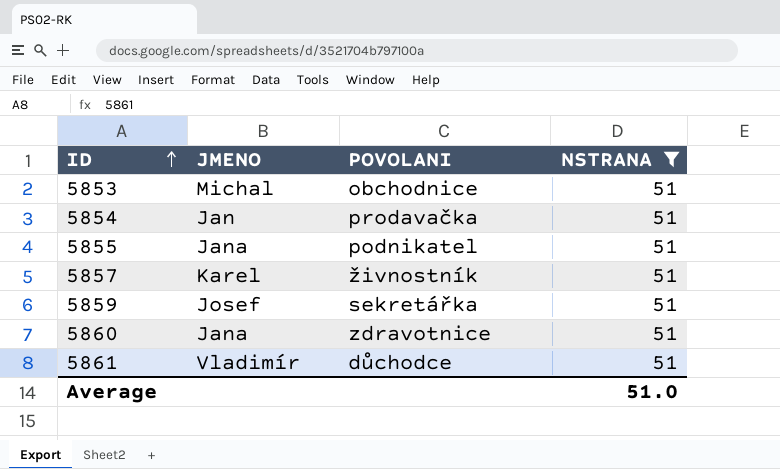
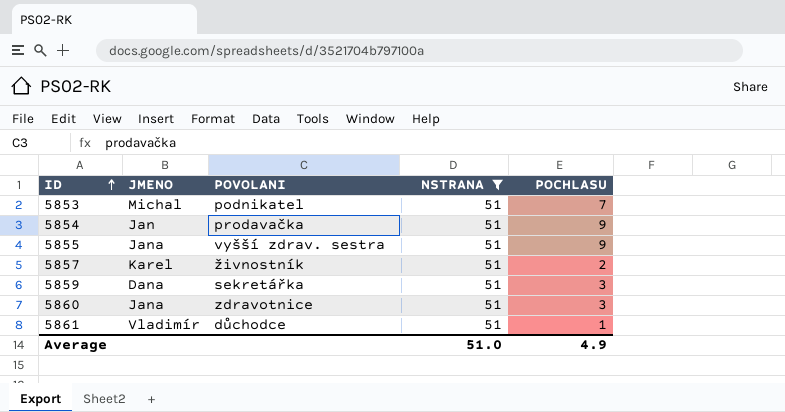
column POCHLASU | position: none -> 5
5853 | POVOLANI: obchodnice -> podnikatel
5855 | POVOLANI: podnikatel -> vyšší zdrav. sestra
5859 | JMENO: Josef -> Dana

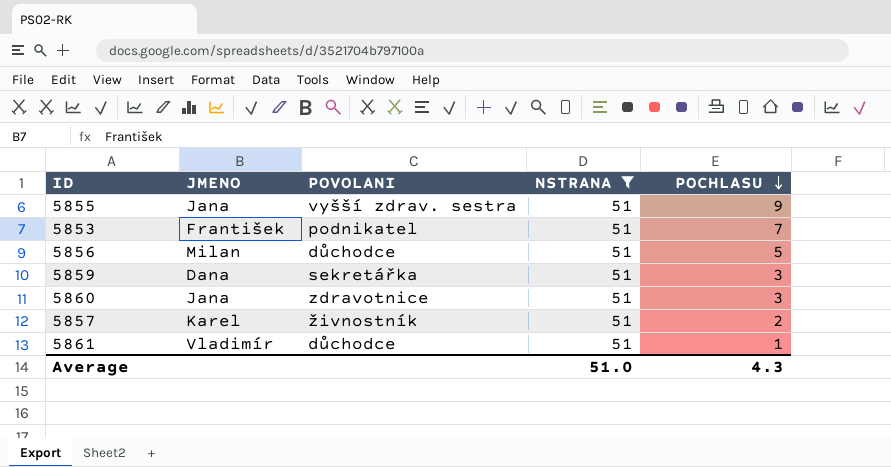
row order: ID ascending -> POCHLASU descending
row 5854: Jan | prodavačka | 51 | 9 -> none
5853 | JMENO: Michal -> František
row 5856: none -> Milan | důchodce | 51 | 5
Average | POCHLASU: 4.9 -> 4.3

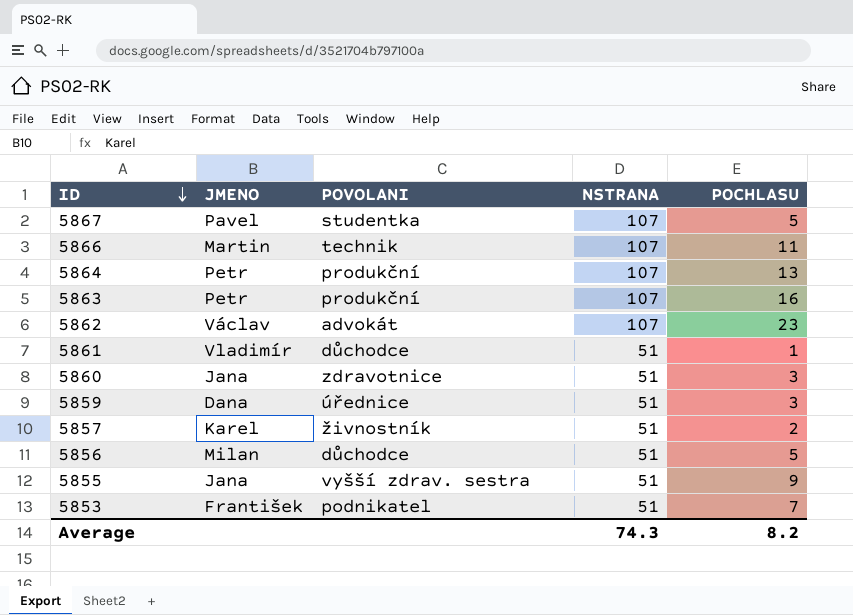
filter: NSTRANA = 51 -> none
row order: POCHLASU descending -> ID descending
5859 | POVOLANI: sekretářka -> úřednice
Average | NSTRANA: 51.0 -> 74.3
Average | POCHLASU: 4.3 -> 8.2

